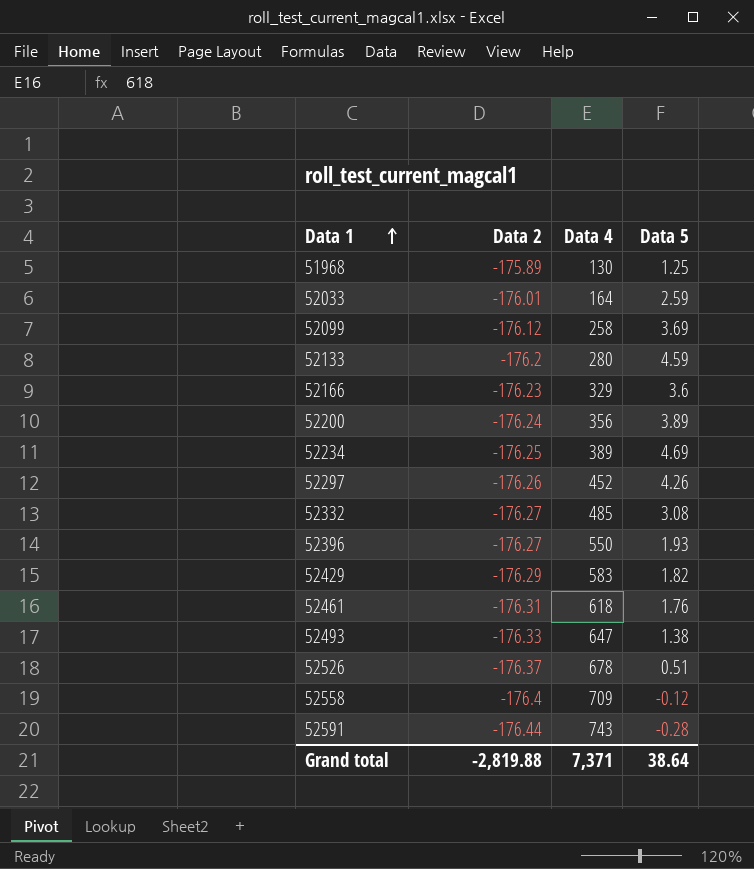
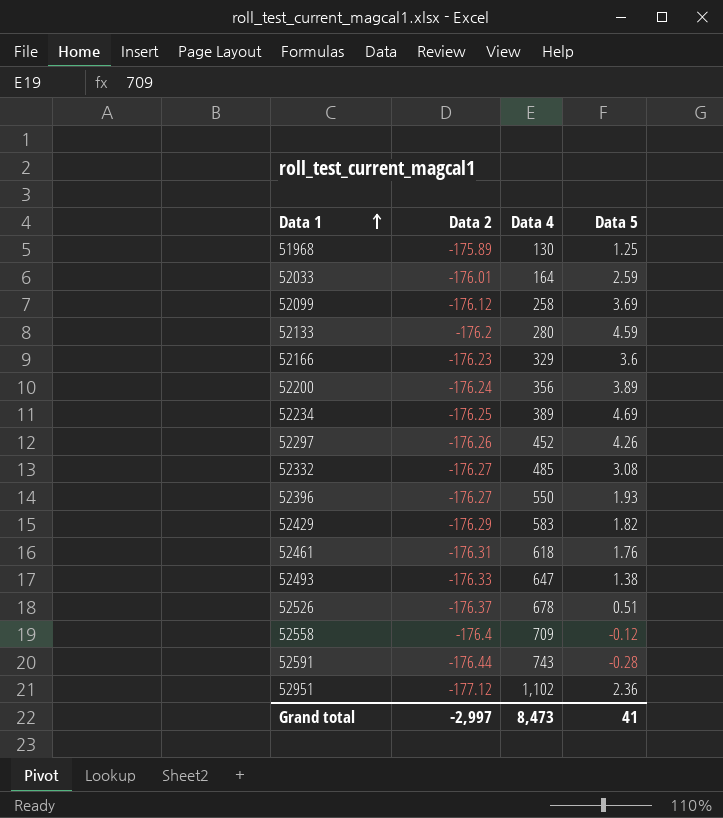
row 52951: none -> -177.12 | 1,102 | 2.36
Grand total | Data 2: -2,819.88 -> -2,997
Grand total | Data 4: 7,371 -> 8,473
Grand total | Data 5: 38.64 -> 41

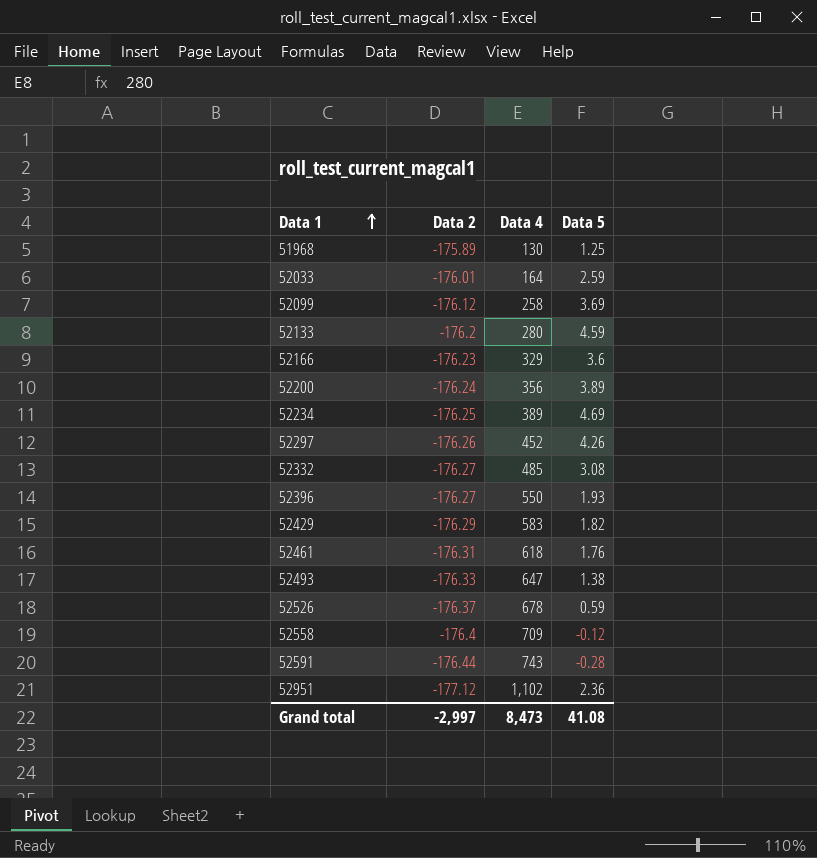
52526 | Data 5: 0.51 -> 0.59
Grand total | Data 5: 41 -> 41.08

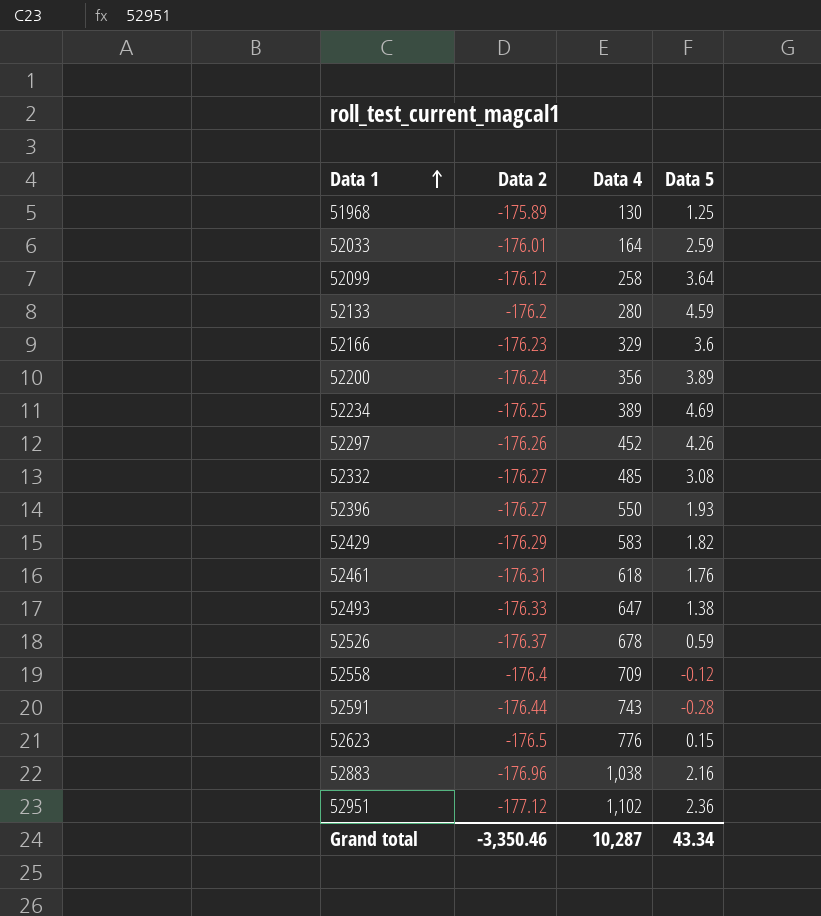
52099 | Data 5: 3.69 -> 3.64
row 52623: none -> -176.5 | 776 | 0.15
row 52883: none -> -176.96 | 1,038 | 2.16
Grand total | Data 2: -2,997 -> -3,350.46
Grand total | Data 4: 8,473 -> 10,287
Grand total | Data 5: 41.08 -> 43.34

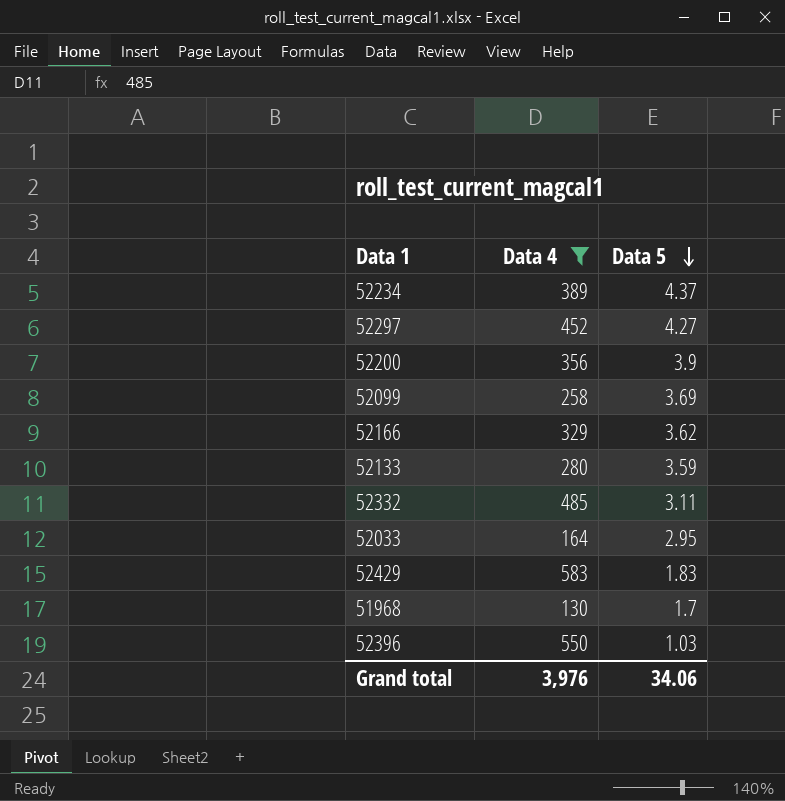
filter: none -> Data 4 <= 583
row order: Data 1 ascending -> Data 5 descending
column Data 2 | position: 2 -> none
52234 | Data 5: 4.69 -> 4.37
52297 | Data 5: 4.26 -> 4.27
52200 | Data 5: 3.89 -> 3.9
52099 | Data 5: 3.64 -> 3.69
52166 | Data 5: 3.6 -> 3.62
52133 | Data 5: 4.59 -> 3.59
52332 | Data 5: 3.08 -> 3.11
52033 | Data 5: 2.59 -> 2.95
52429 | Data 5: 1.82 -> 1.83
51968 | Data 5: 1.25 -> 1.7
52396 | Data 5: 1.93 -> 1.03
Grand total | Data 4: 10,287 -> 3,976
Grand total | Data 5: 43.34 -> 34.06

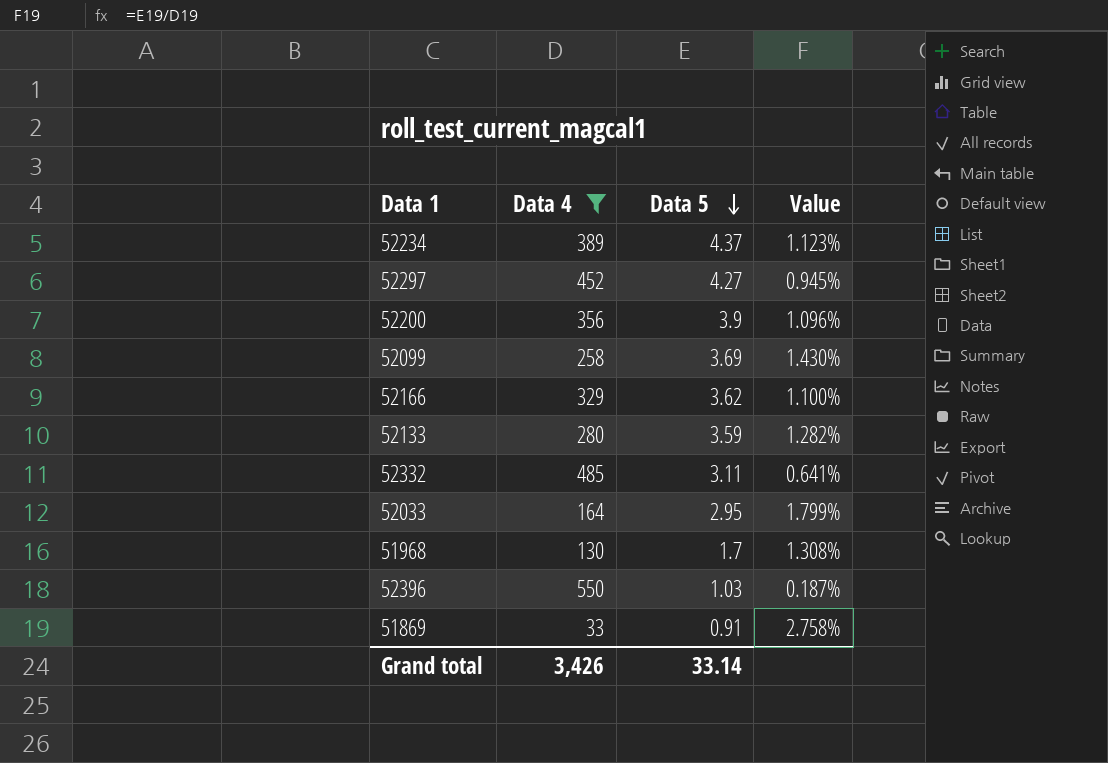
column Value | formula: none -> [Data 5] / [Data 4]
row 52429: 583 | 1.83 -> none
row 51869: none -> 33 | 0.91 | 2.758%
Grand total | Data 4: 3,976 -> 3,426
Grand total | Data 5: 34.06 -> 33.14

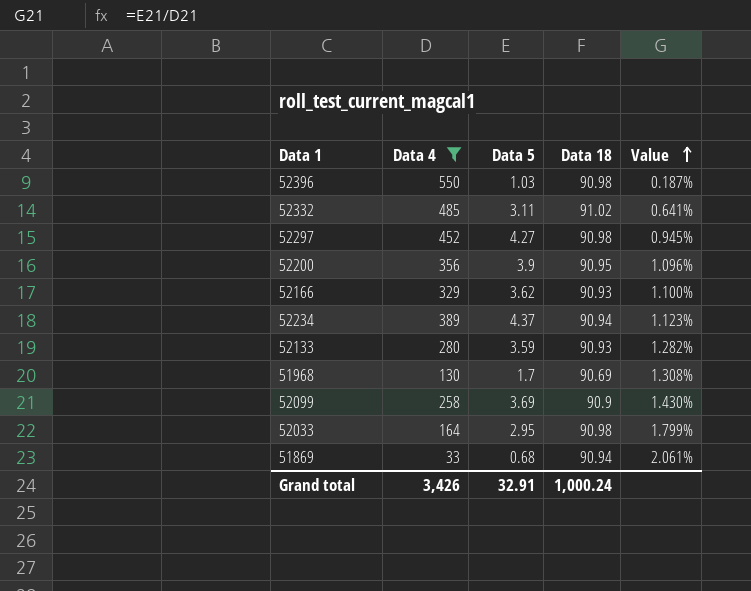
row order: Data 5 descending -> Value ascending
column Data 18 | position: none -> 4
51869 | Data 5: 0.91 -> 0.68
51869 | Value: 2.758% -> 2.061%
Grand total | Data 5: 33.14 -> 32.91

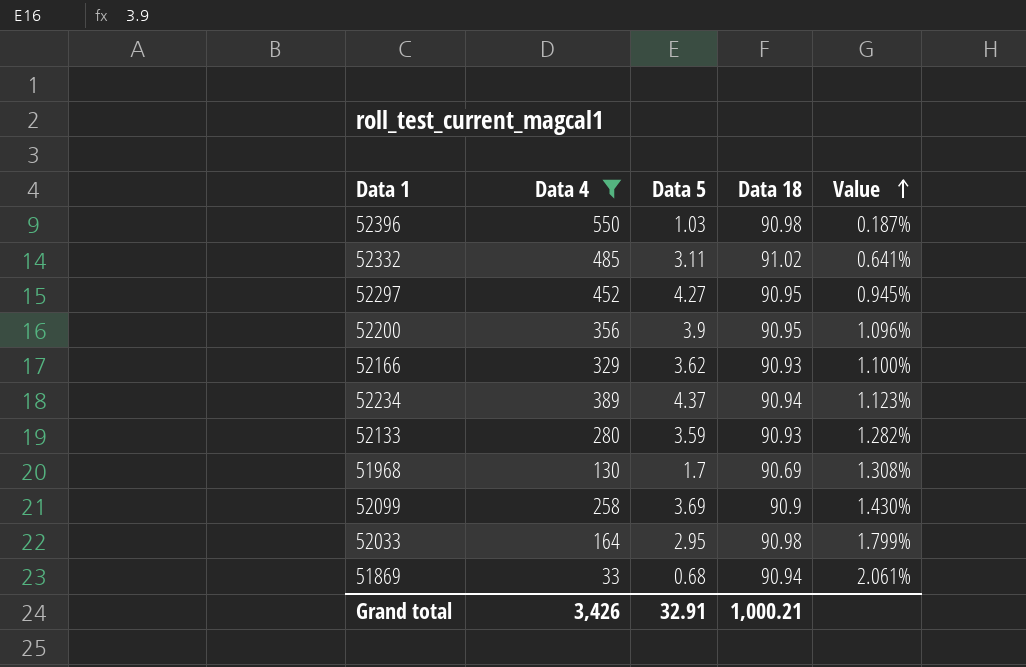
52297 | Data 18: 90.98 -> 90.95
Grand total | Data 18: 1,000.24 -> 1,000.21

